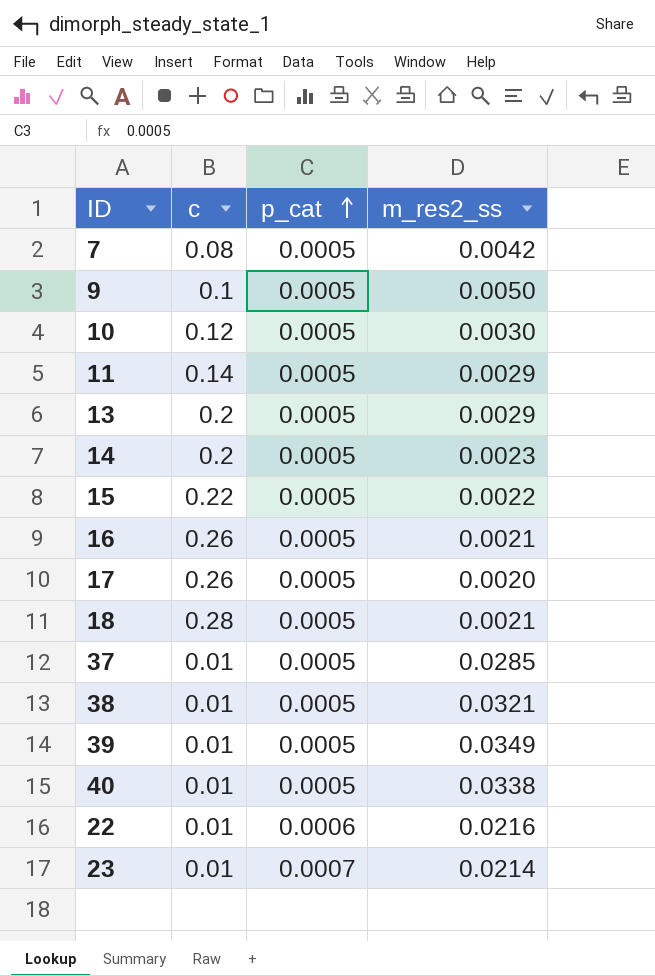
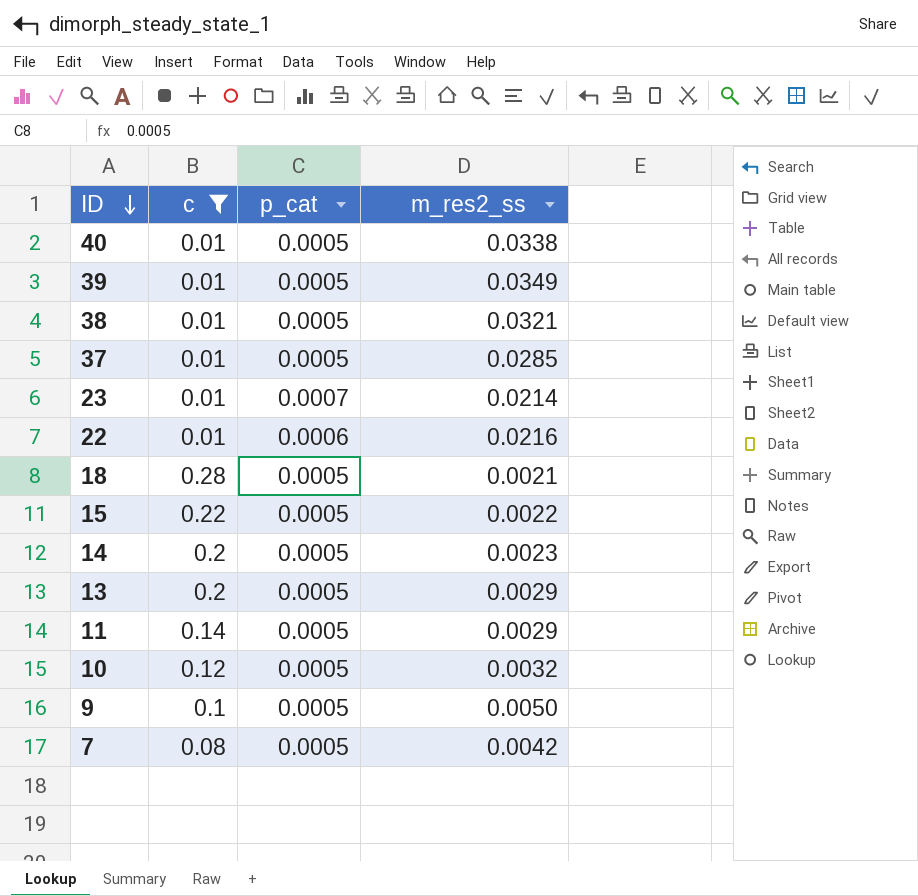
filter: none -> c != 0.26
row order: p_cat ascending -> ID descending
10 | m_res2_ss: 0.0030 -> 0.0032

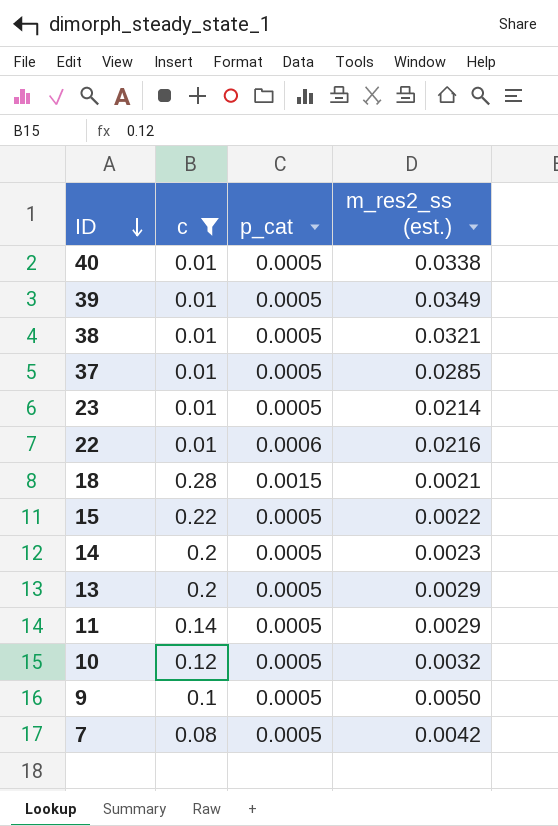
column name: m_res2_ss -> m_res2_ss (est.)
23 | p_cat: 0.0007 -> 0.0005
18 | p_cat: 0.0005 -> 0.0015

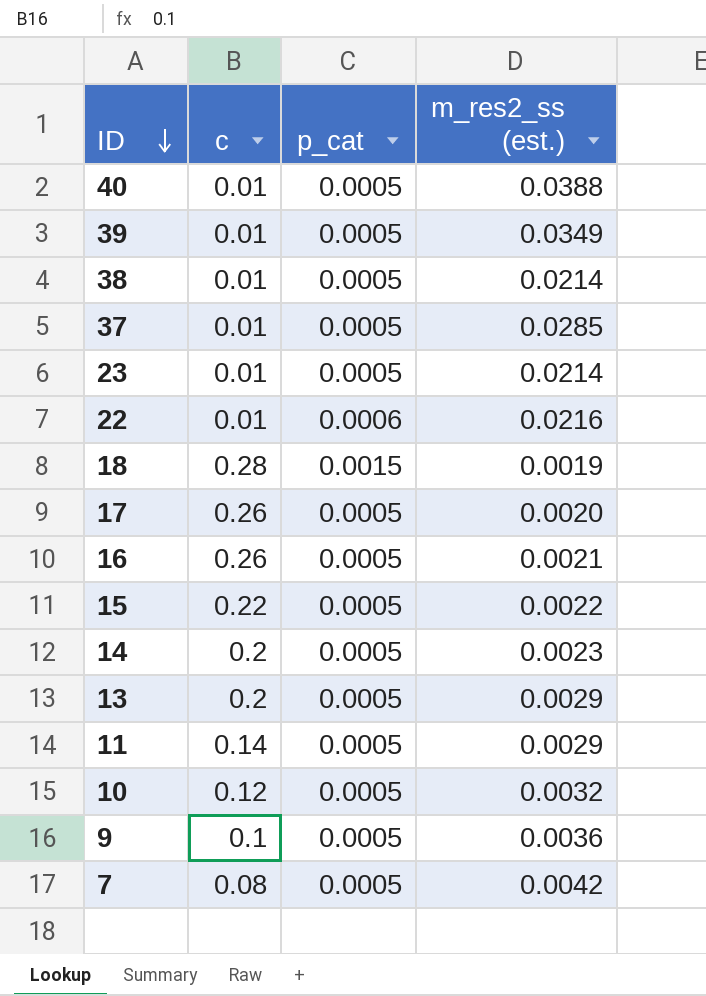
filter: c != 0.26 -> none
40 | m_res2_ss (est.): 0.0338 -> 0.0388
38 | m_res2_ss (est.): 0.0321 -> 0.0214
18 | m_res2_ss (est.): 0.0021 -> 0.0019
9 | m_res2_ss (est.): 0.0050 -> 0.0036

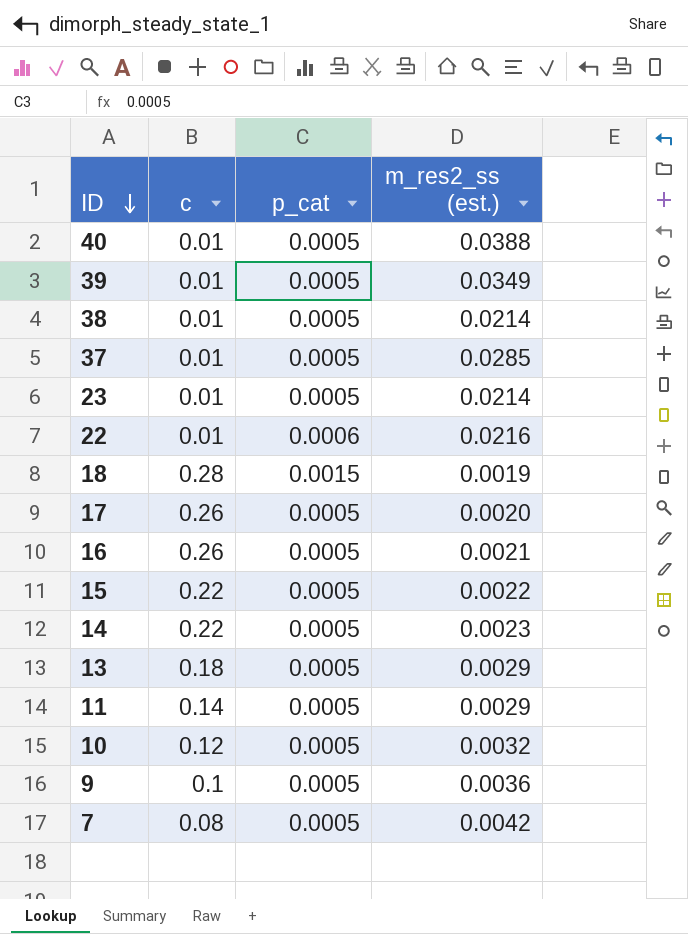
14 | c: 0.2 -> 0.22
13 | c: 0.2 -> 0.18

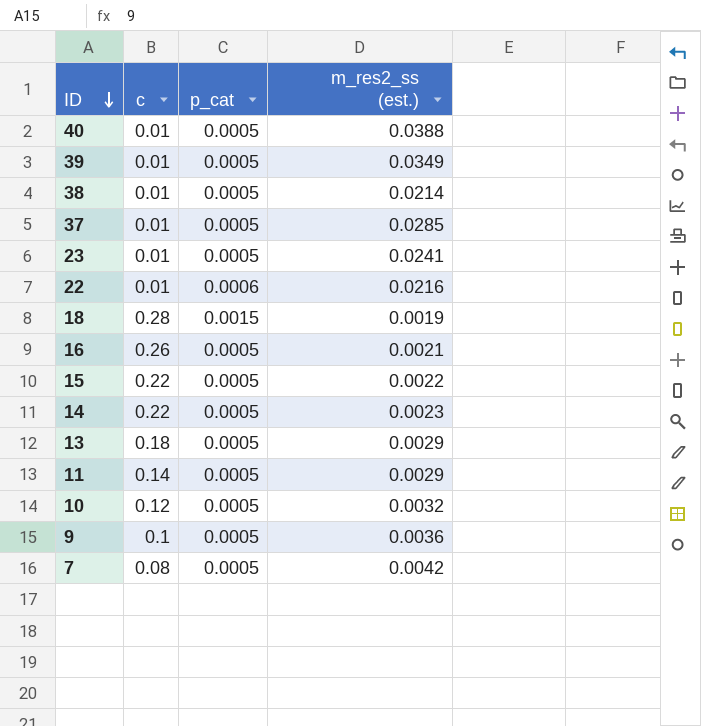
row 17: 0.26 | 0.0005 | 0.0020 -> none
23 | m_res2_ss (est.): 0.0214 -> 0.0241

